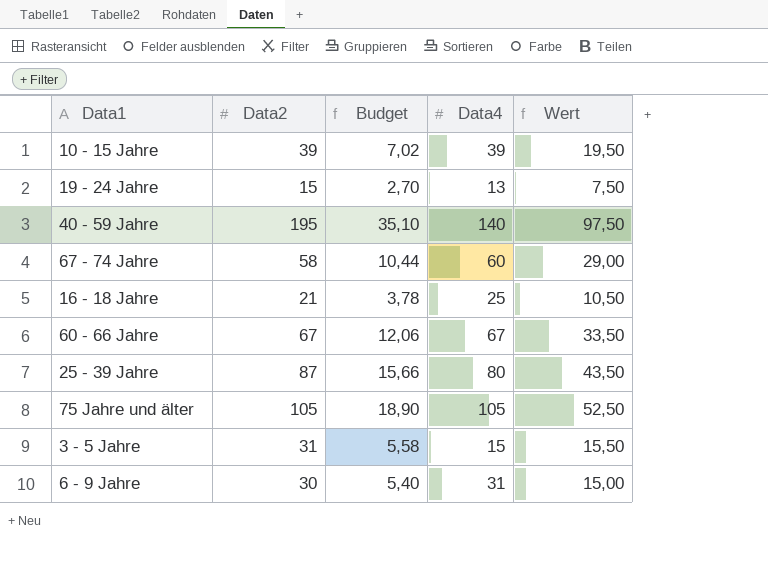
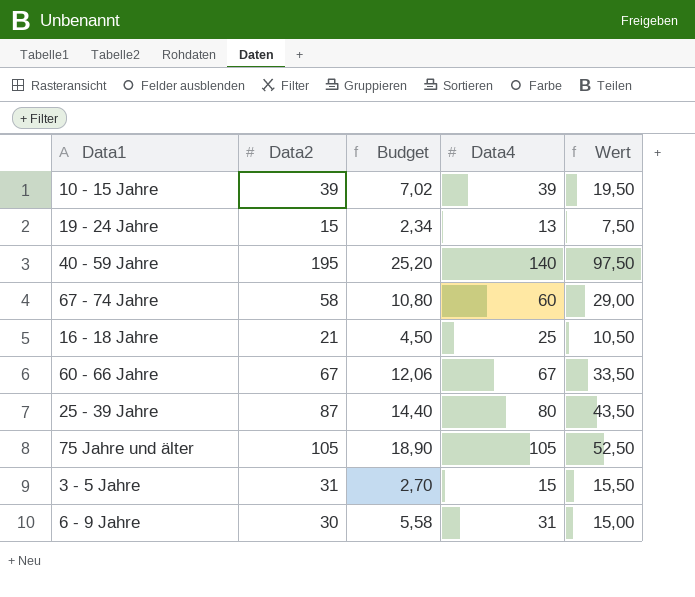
column Budget | formula: [Data2] * 0,18 -> [Data4] * 0,18

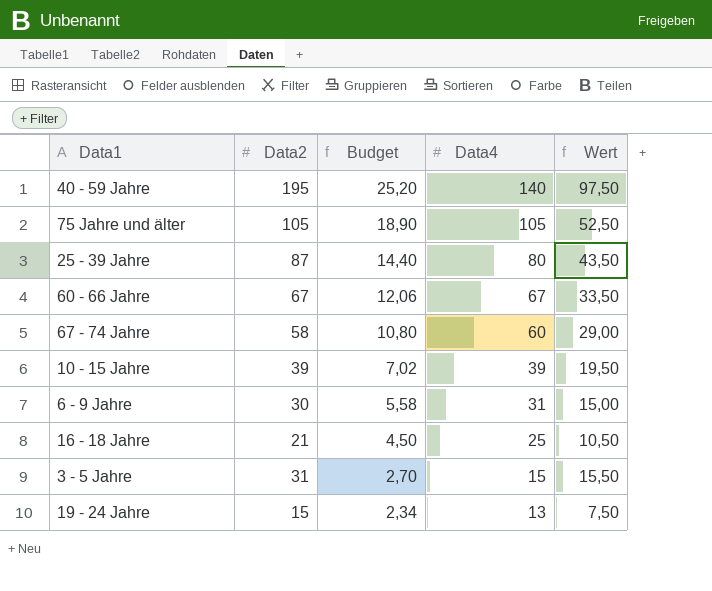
row order: none -> Budget descending

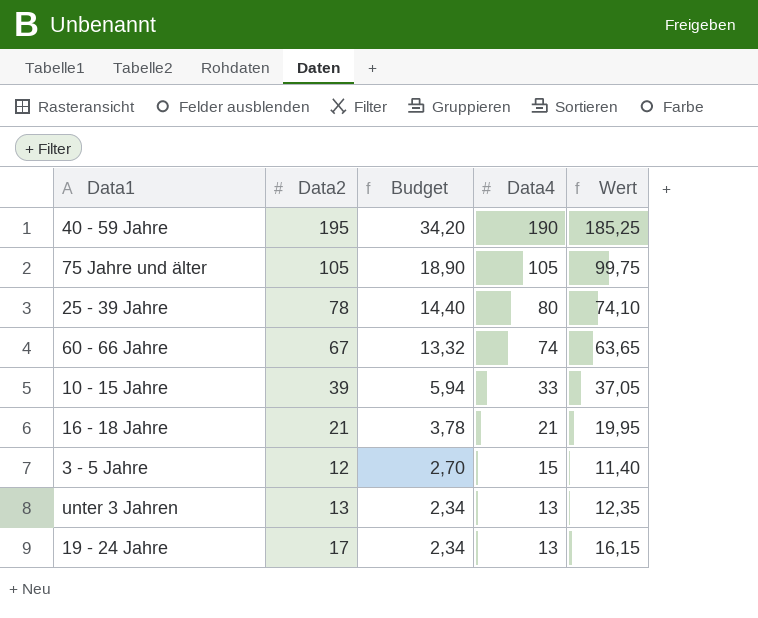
column Wert | formula: [Data2] * 0,5 -> [Data2] * 0,95
row 67 - 74 Jahre: 58 | 10,80 | 60 | 29,00 -> none
row 6 - 9 Jahre: 30 | 5,58 | 31 | 15,00 -> none
40 - 59 Jahre | Budget: 25,20 -> 34,20
40 - 59 Jahre | Data4: 140 -> 190
25 - 39 Jahre | Data2: 87 -> 78
60 - 66 Jahre | Budget: 12,06 -> 13,32
60 - 66 Jahre | Data4: 67 -> 74
10 - 15 Jahre | Budget: 7,02 -> 5,94
10 - 15 Jahre | Data4: 39 -> 33
16 - 18 Jahre | Budget: 4,50 -> 3,78
16 - 18 Jahre | Data4: 25 -> 21
3 - 5 Jahre | Data2: 31 -> 12
row unter 3 Jahren: none -> 13 | 2,34 | 13 | 12,35
19 - 24 Jahre | Data2: 15 -> 17

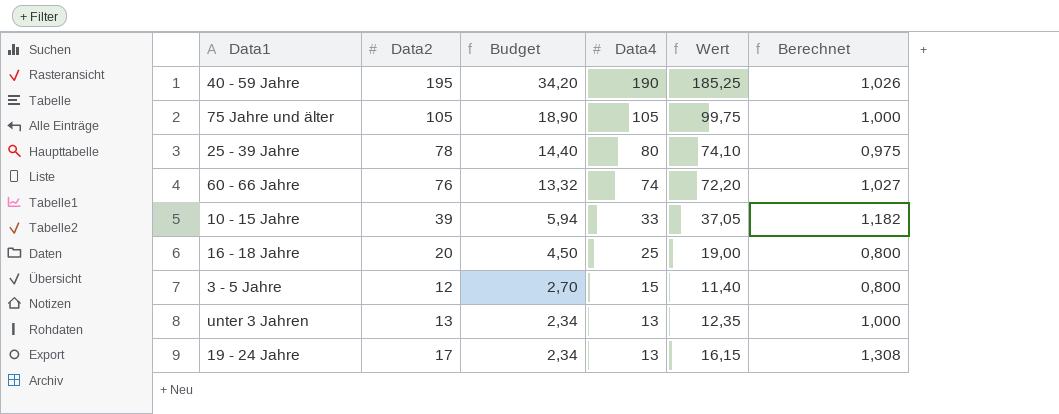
column Berechnet | formula: none -> [Data2] / [Data4]
60 - 66 Jahre | Data2: 67 -> 76
60 - 66 Jahre | Wert: 63,65 -> 72,20
16 - 18 Jahre | Data2: 21 -> 20
16 - 18 Jahre | Budget: 3,78 -> 4,50
16 - 18 Jahre | Data4: 21 -> 25
16 - 18 Jahre | Wert: 19,95 -> 19,00

